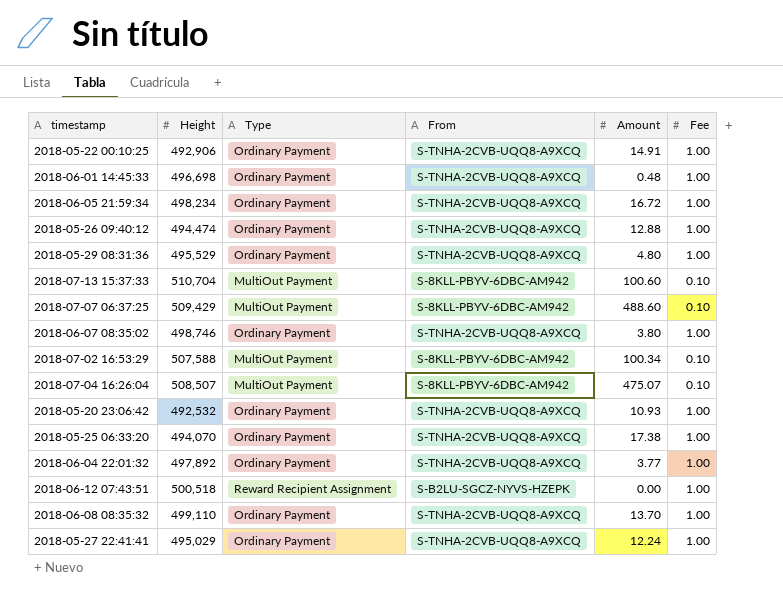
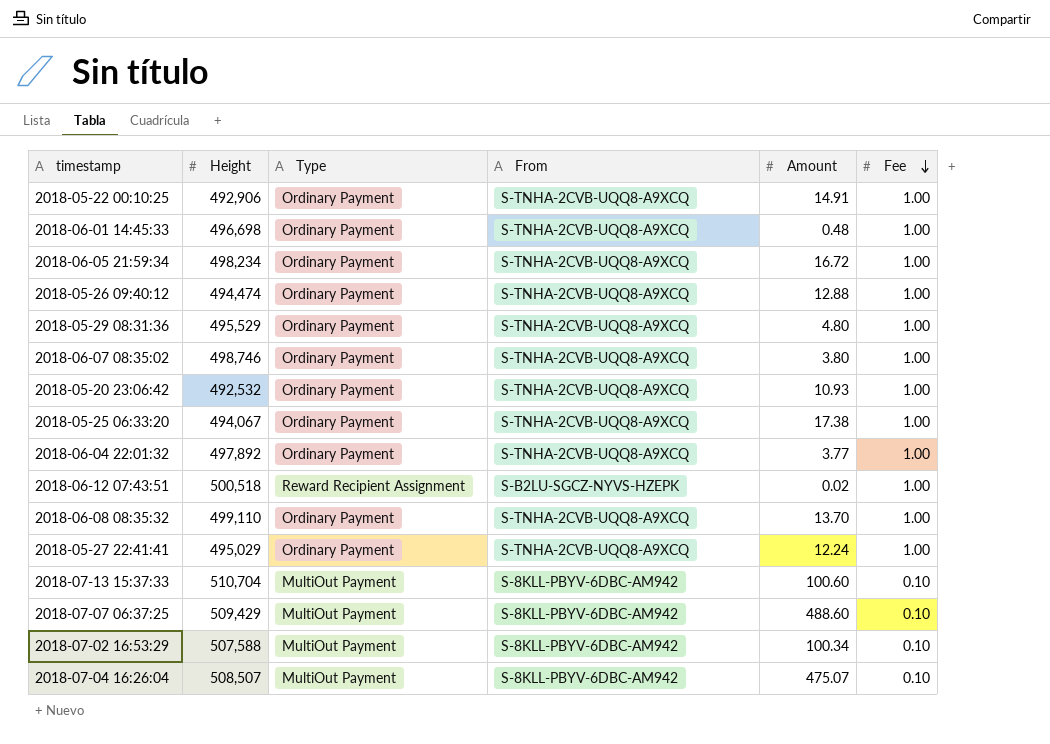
row order: none -> Fee descending
2018-05-25 06:33:20 | Height: 494,070 -> 494,067
2018-06-12 07:43:51 | Amount: 0.00 -> 0.02

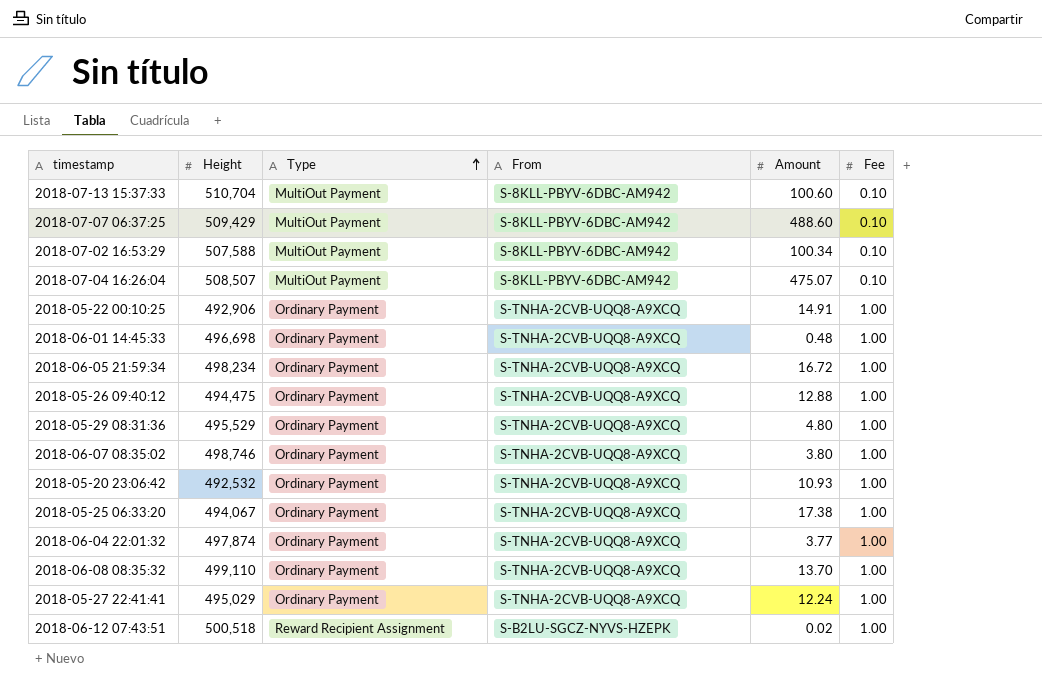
row order: Fee descending -> Type ascending
2018-05-26 09:40:12 | Height: 494,474 -> 494,475
2018-06-04 22:01:32 | Height: 497,892 -> 497,874

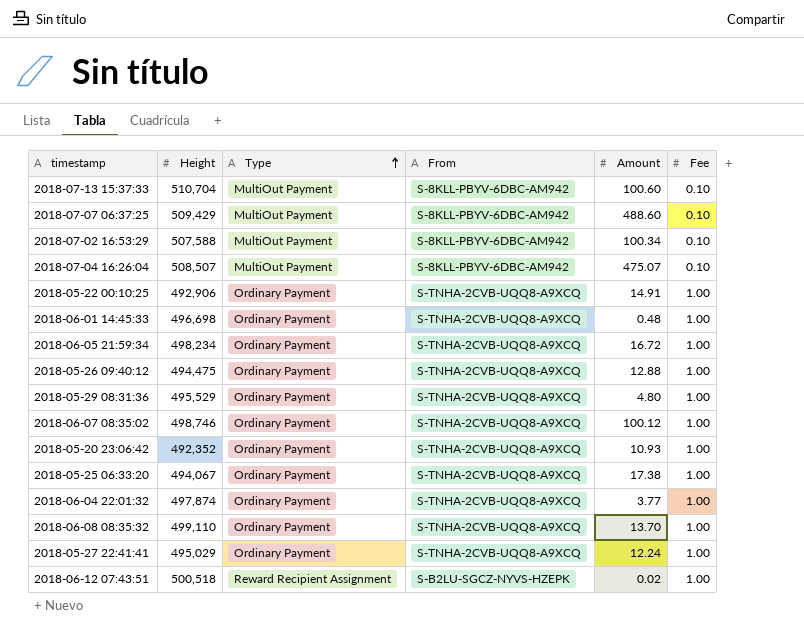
2018-06-07 08:35:02 | Amount: 3.80 -> 100.12
2018-05-20 23:06:42 | Height: 492,532 -> 492,352

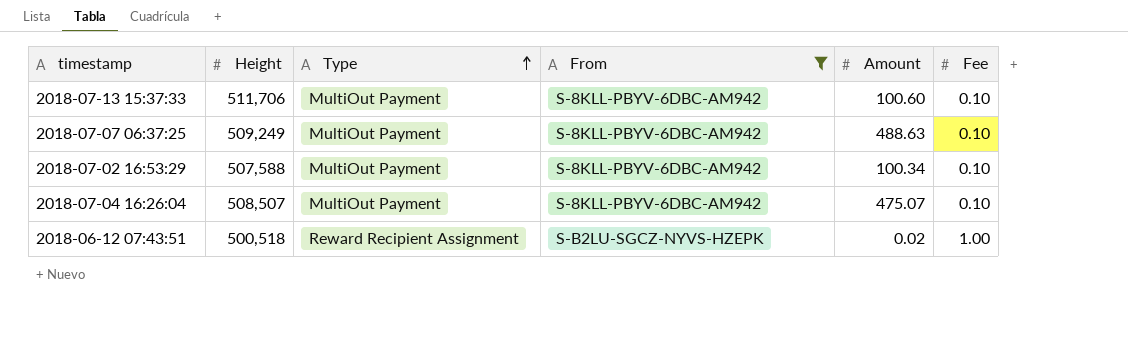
filter: none -> From != S-TNHA-2CVB-UQQ8-A9XCQ
2018-07-13 15:37:33 | Height: 510,704 -> 511,706
2018-07-07 06:37:25 | Height: 509,429 -> 509,249
2018-07-07 06:37:25 | Amount: 488.60 -> 488.63

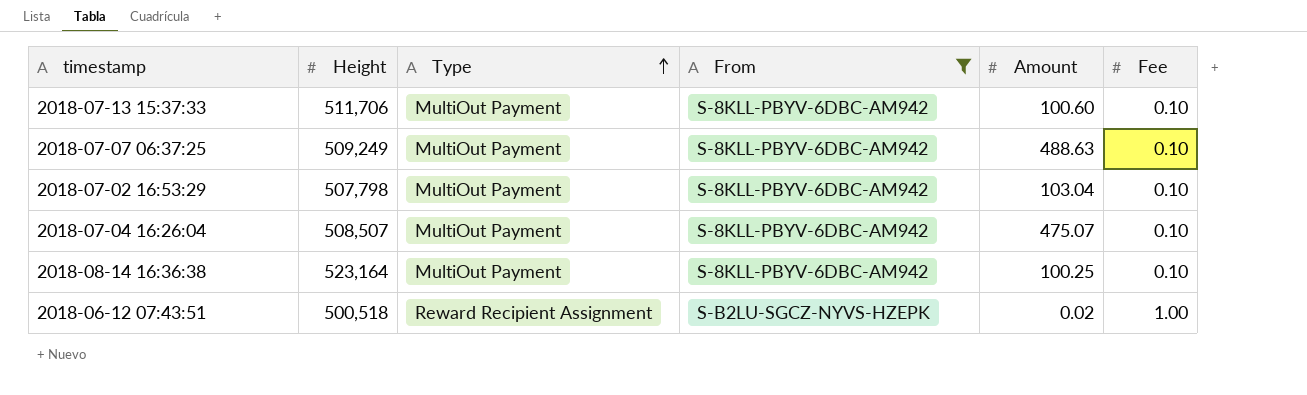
2018-07-02 16:53:29 | Height: 507,588 -> 507,798
2018-07-02 16:53:29 | Amount: 100.34 -> 103.04
row 2018-08-14 16:36:38: none -> 523,164 | MultiOut Payment | S-8KLL-PBYV-6DBC-AM942 | 100.25 | 0.10

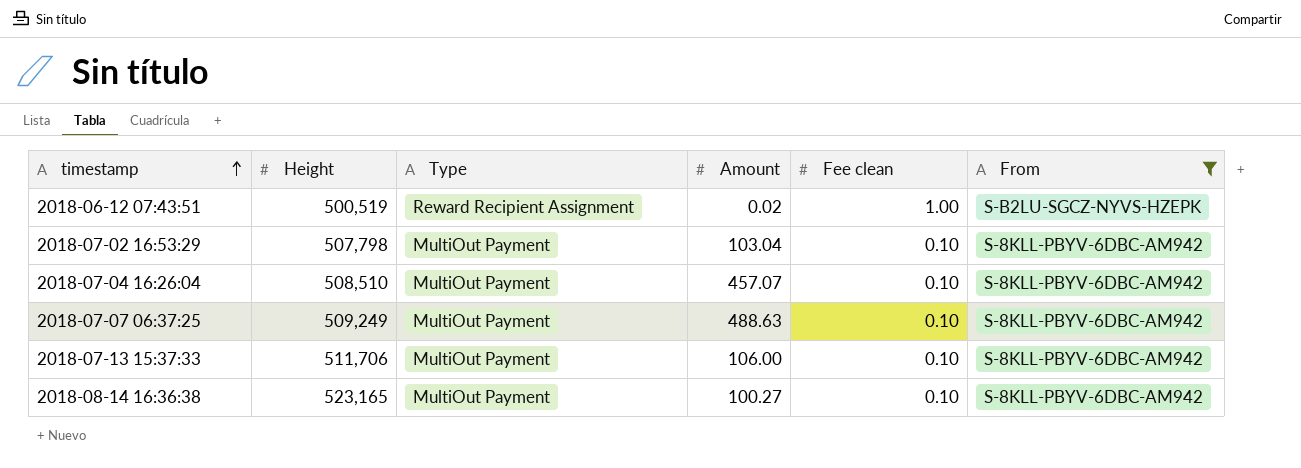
row order: Type ascending -> timestamp ascending
column name: Fee -> Fee clean
column From | position: 4 -> 6
2018-06-12 07:43:51 | Height: 500,518 -> 500,519
2018-07-04 16:26:04 | Height: 508,507 -> 508,510
2018-07-04 16:26:04 | Amount: 475.07 -> 457.07
2018-07-13 15:37:33 | Amount: 100.60 -> 106.00
2018-08-14 16:36:38 | Height: 523,164 -> 523,165
2018-08-14 16:36:38 | Amount: 100.25 -> 100.27

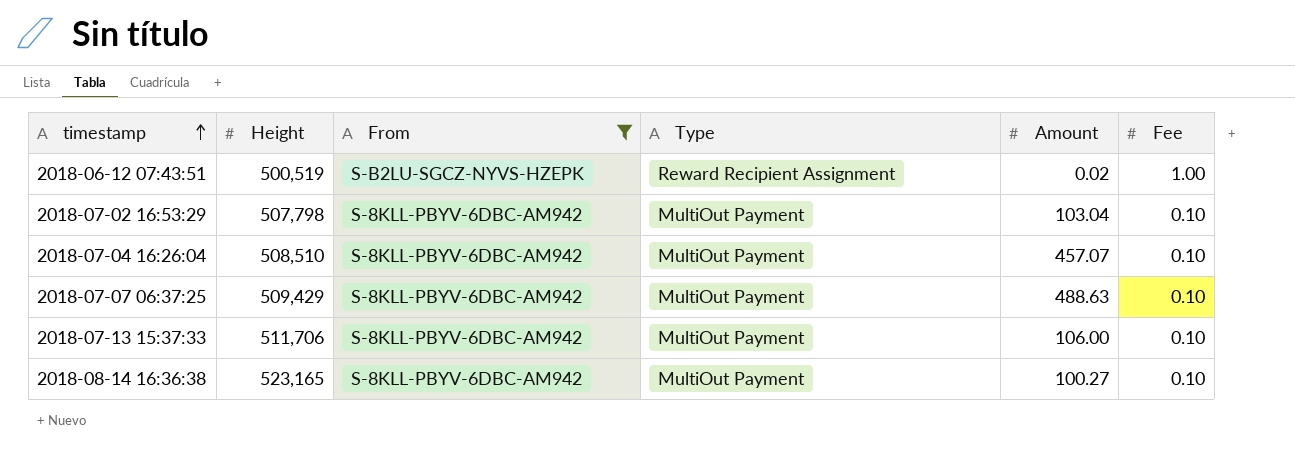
column From | position: 6 -> 3
column name: Fee clean -> Fee
2018-07-07 06:37:25 | Height: 509,249 -> 509,429

